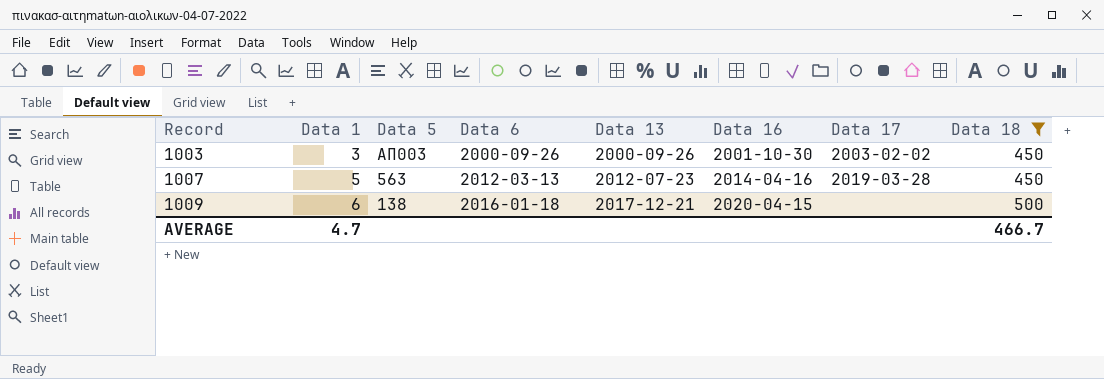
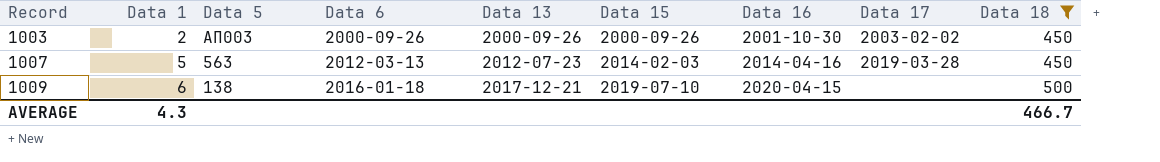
column Data 15 | position: none -> 6
1003 | Data 1: 3 -> 2
AVERAGE | Data 1: 4.7 -> 4.3

